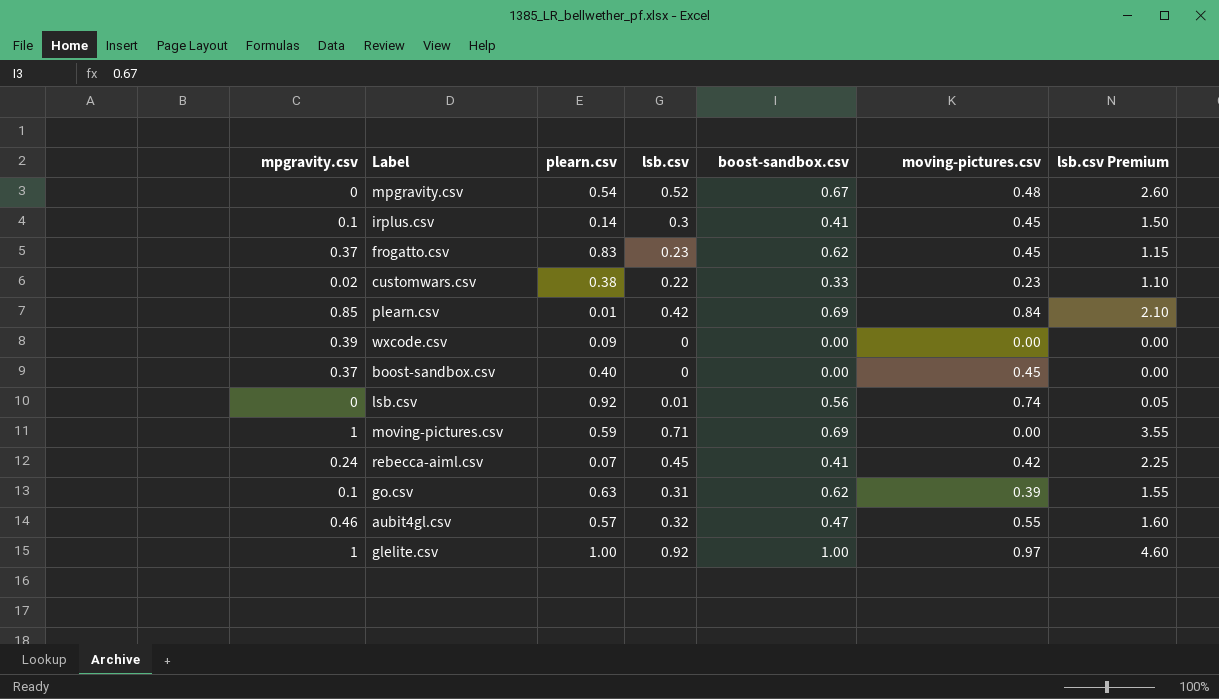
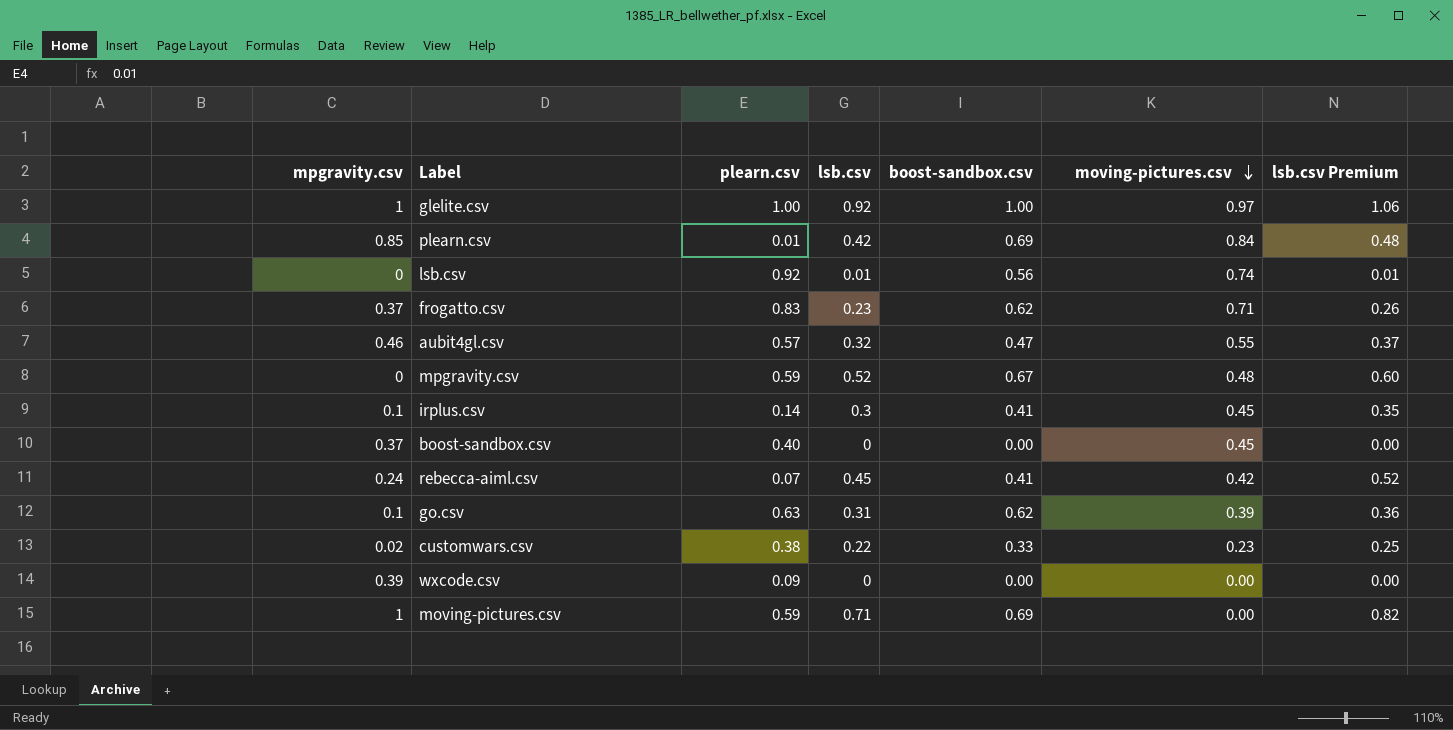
row order: none -> moving-pictures.csv descending
column lsb.csv Premium | formula: [lsb.csv] * 5 -> [lsb.csv] * 1.15
frogatto.csv | moving-pictures.csv: 0.45 -> 0.71
mpgravity.csv | plearn.csv: 0.54 -> 0.59

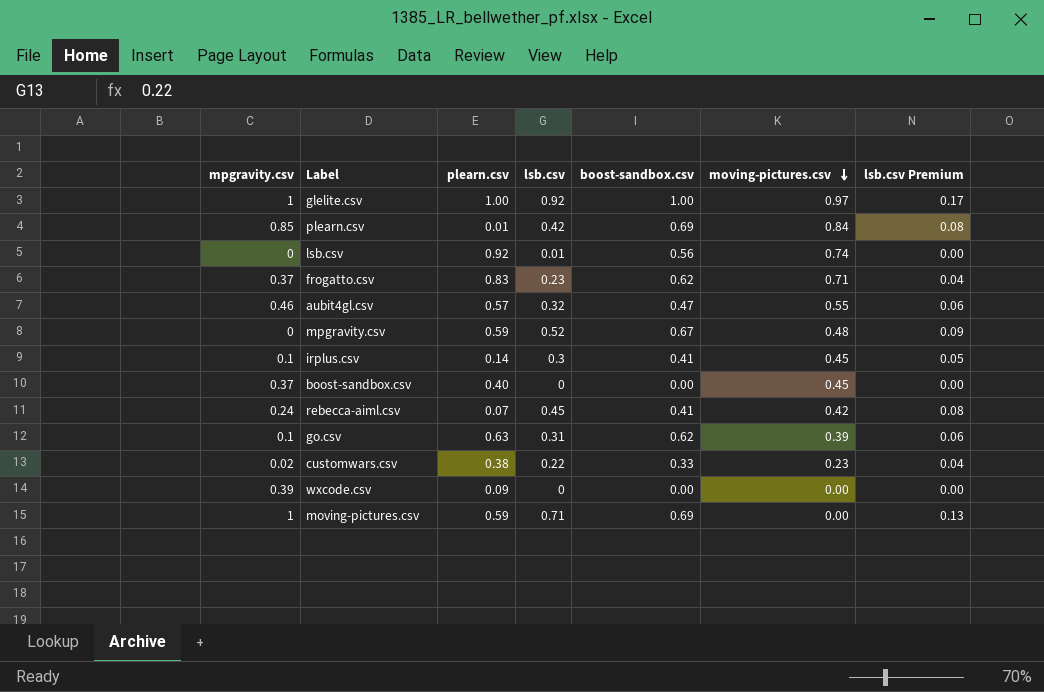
column lsb.csv Premium | formula: [lsb.csv] * 1.15 -> [lsb.csv] * 0.18

